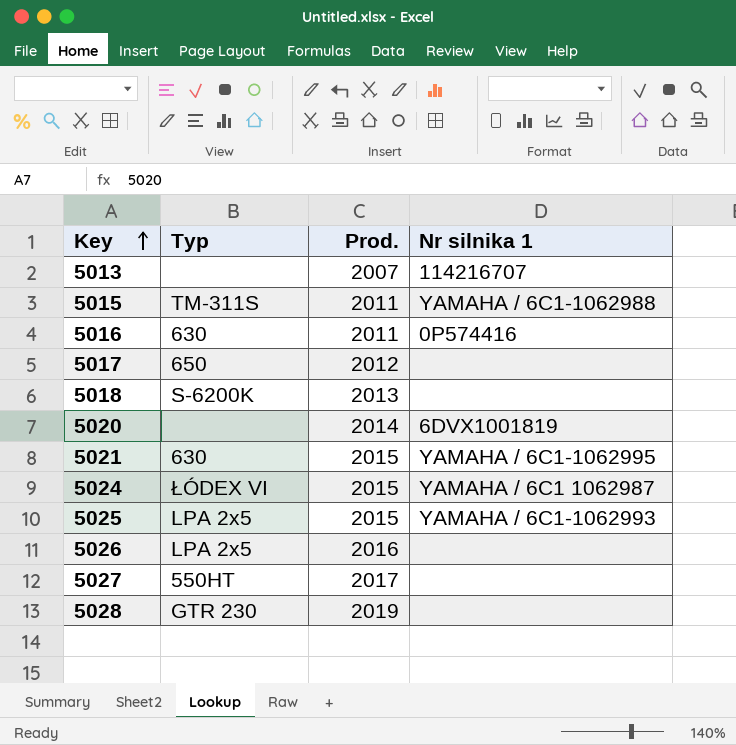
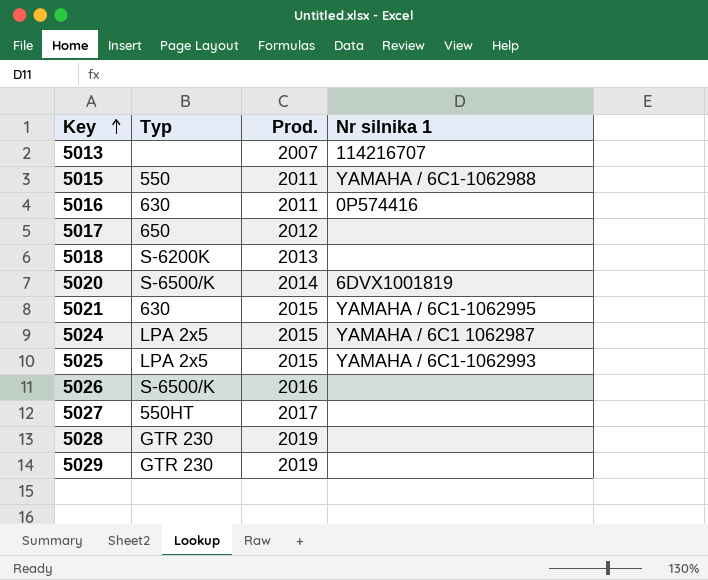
5015 | Typ: TM-311S -> 550
5020 | Typ: none -> S-6500/K
5024 | Typ: ŁÓDEX VI -> LPA 2x5
5026 | Typ: LPA 2x5 -> S-6500/K
row 5029: none -> GTR 230 | 2019 | none

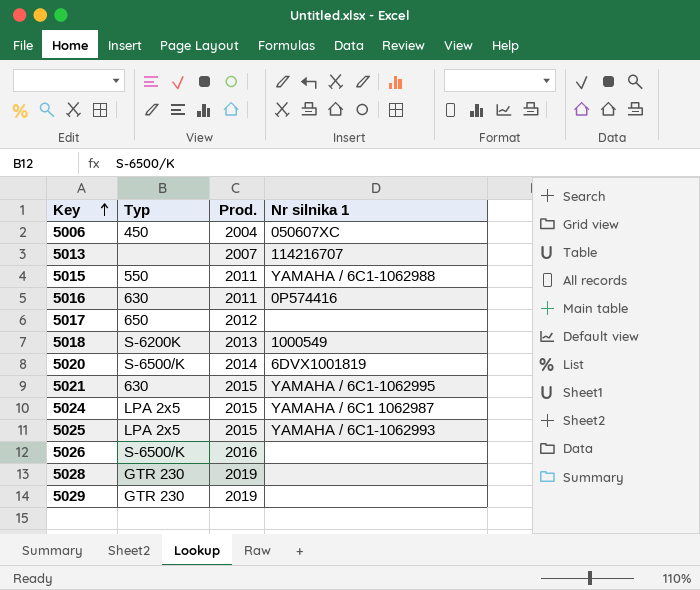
row 5027: 550HT | 2017 | none -> none
row 5006: none -> 450 | 2004 | 050607XC
5018 | Nr silnika 1: none -> 1000549

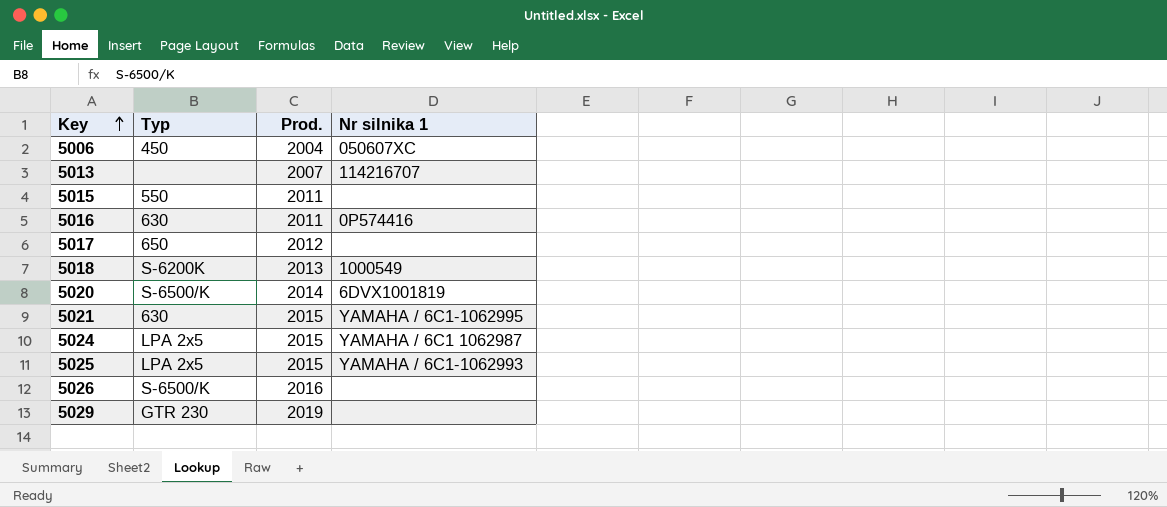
row 5028: GTR 230 | 2019 | none -> none
5015 | Nr silnika 1: YAMAHA / 6C1-1062988 -> none

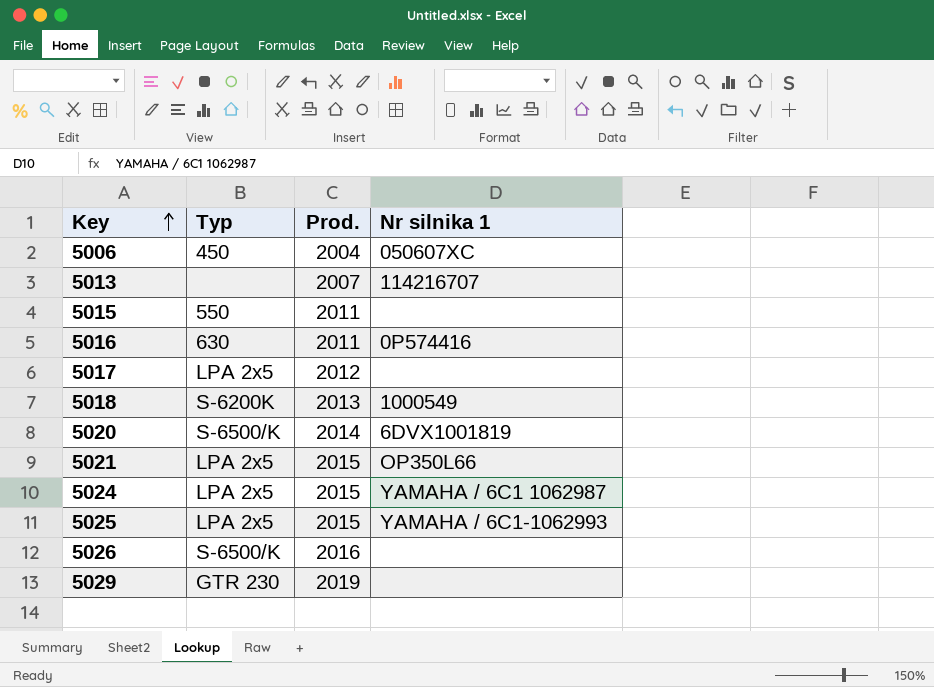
5017 | Typ: 650 -> LPA 2x5
5021 | Typ: 630 -> LPA 2x5
5021 | Nr silnika 1: YAMAHA / 6C1-1062995 -> OP350L66

